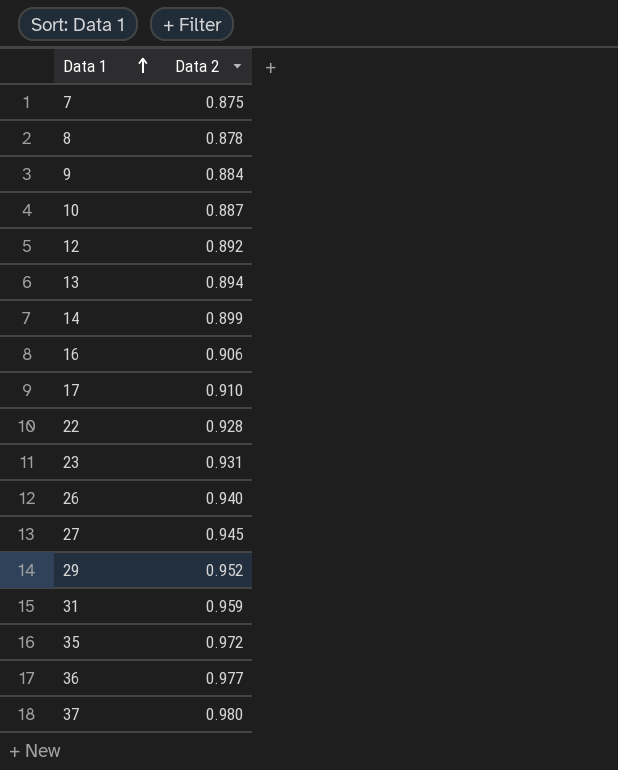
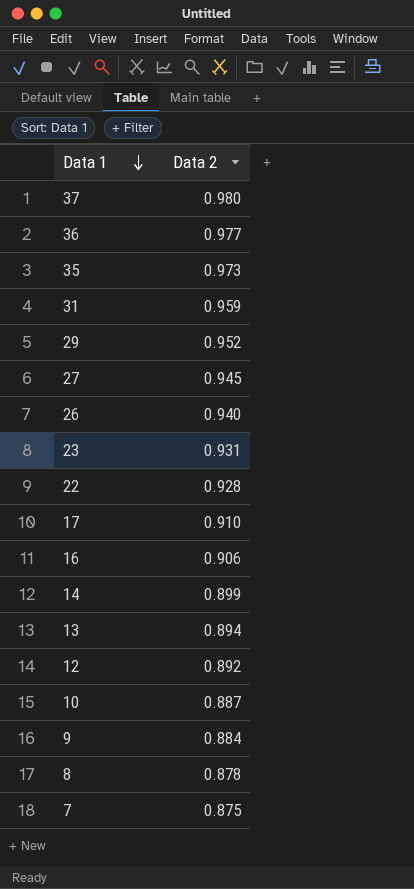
row order: Data 1 ascending -> Data 1 descending
35 | Data 2: 0.972 -> 0.973

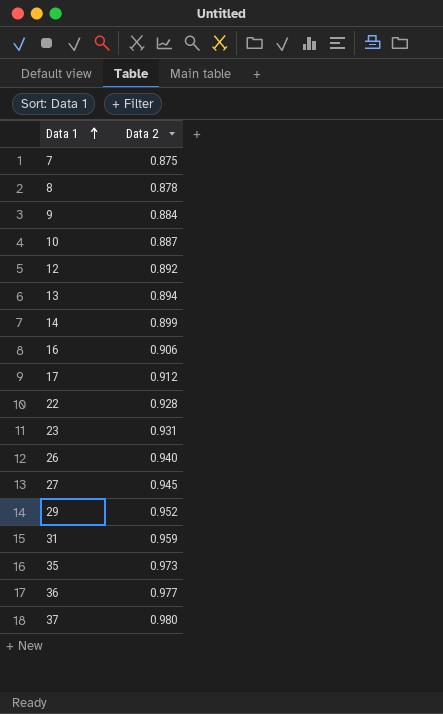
row order: Data 1 descending -> Data 1 ascending
17 | Data 2: 0.910 -> 0.912

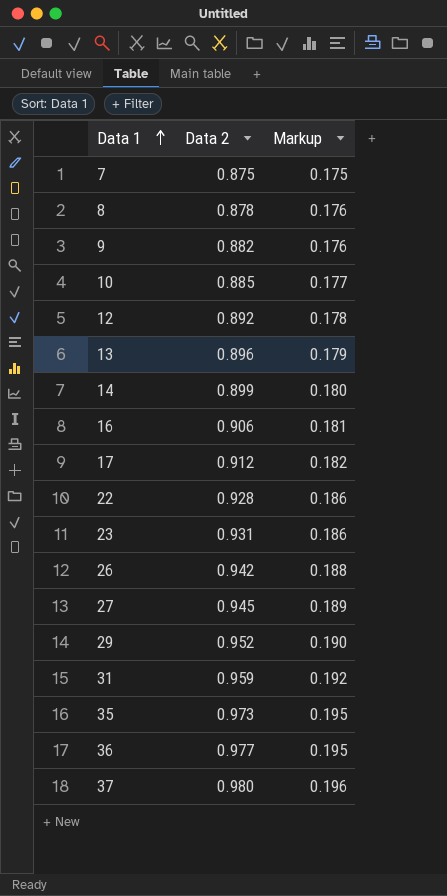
column Markup | formula: none -> [Data 2] * 0.2
9 | Data 2: 0.884 -> 0.882
10 | Data 2: 0.887 -> 0.885
13 | Data 2: 0.894 -> 0.896
26 | Data 2: 0.940 -> 0.942

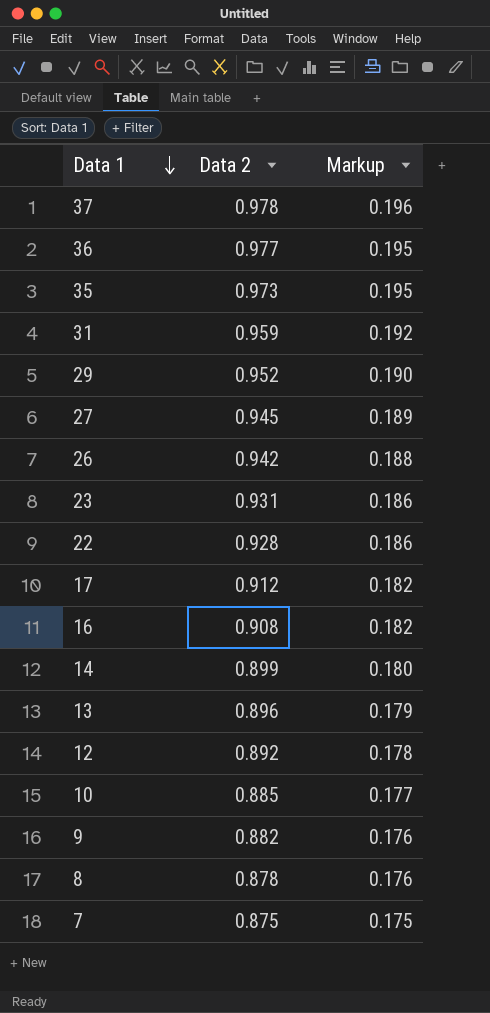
row order: Data 1 ascending -> Data 1 descending
37 | Data 2: 0.980 -> 0.978
16 | Data 2: 0.906 -> 0.908
16 | Markup: 0.181 -> 0.182

